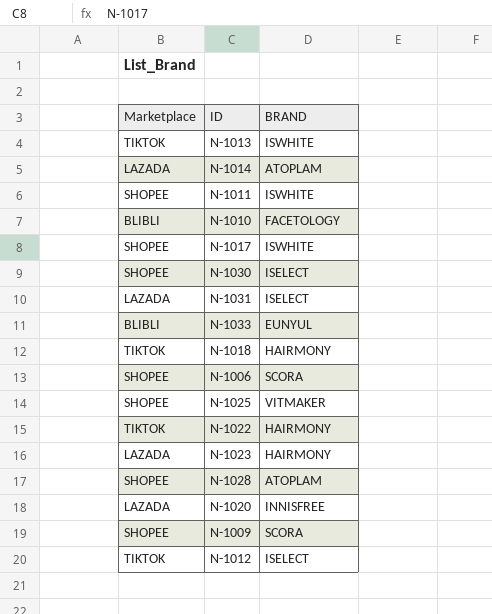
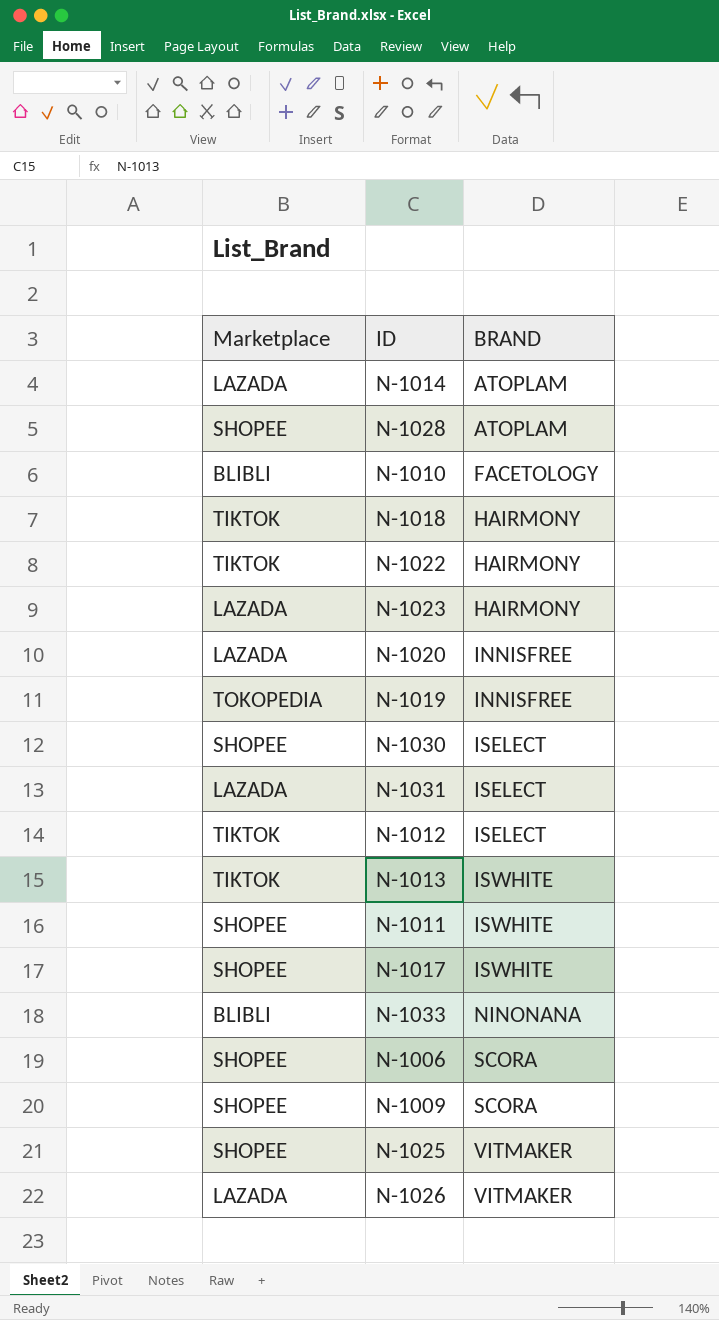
row order: none -> BRAND ascending
row N-1019: none -> TOKOPEDIA | INNISFREE
N-1033 | BRAND: EUNYUL -> NINONANA
row N-1026: none -> LAZADA | VITMAKER

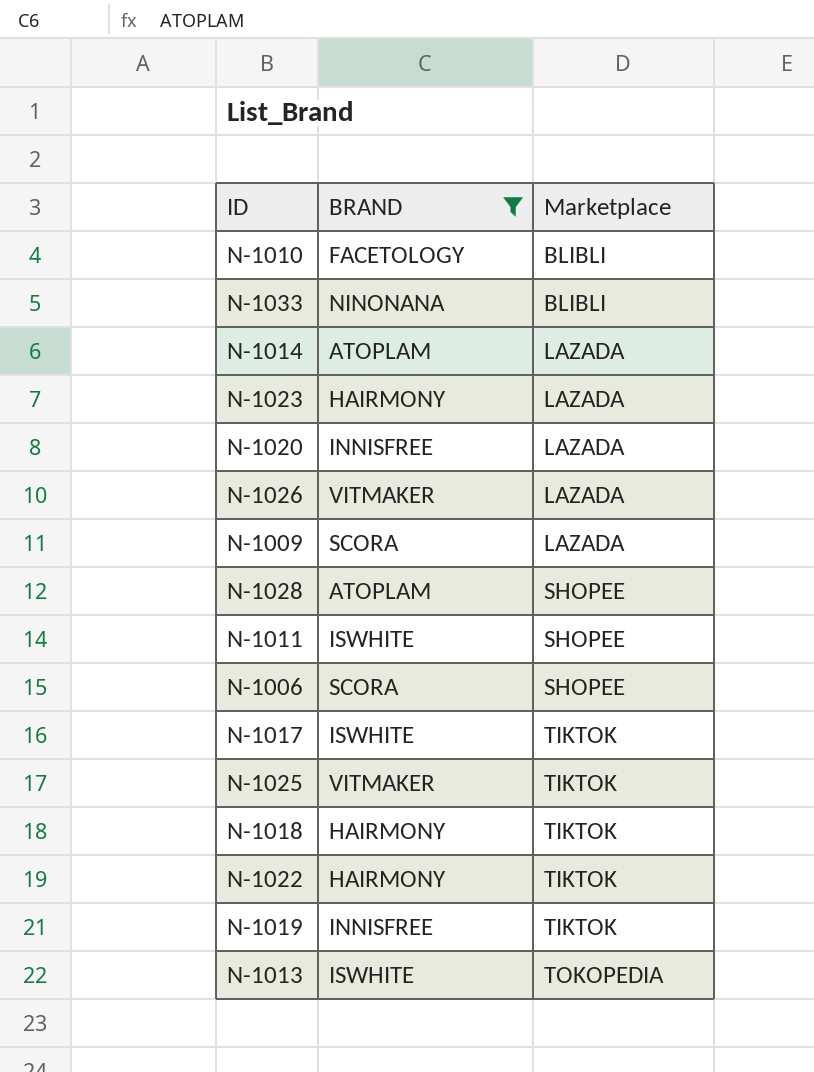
filter: none -> BRAND != ISELECT
row order: BRAND ascending -> Marketplace ascending
column Marketplace | position: 1 -> 3
N-1009 | Marketplace: SHOPEE -> LAZADA
N-1017 | Marketplace: SHOPEE -> TIKTOK
N-1025 | Marketplace: SHOPEE -> TIKTOK
N-1019 | Marketplace: TOKOPEDIA -> TIKTOK
N-1013 | Marketplace: TIKTOK -> TOKOPEDIA

